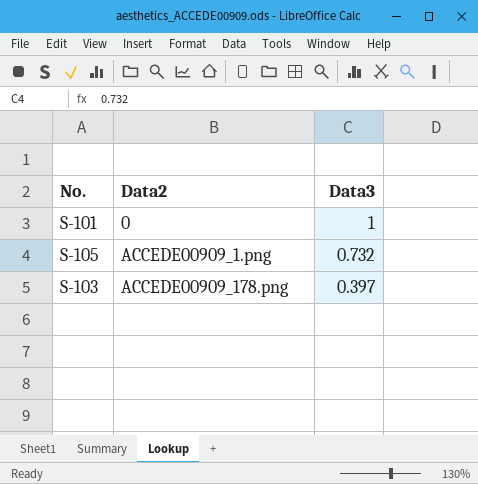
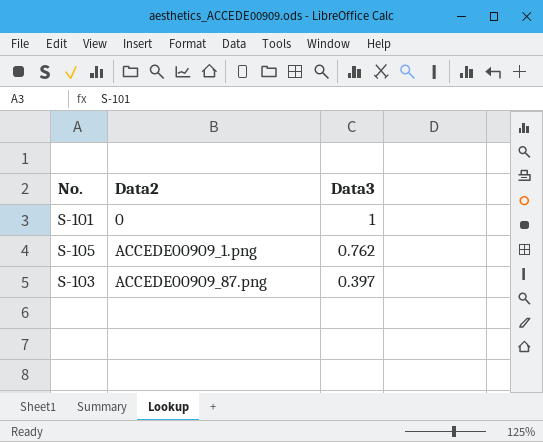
S-105 | Data3: 0.732 -> 0.762
S-103 | Data2: ACCEDE00909_178.png -> ACCEDE00909_87.png

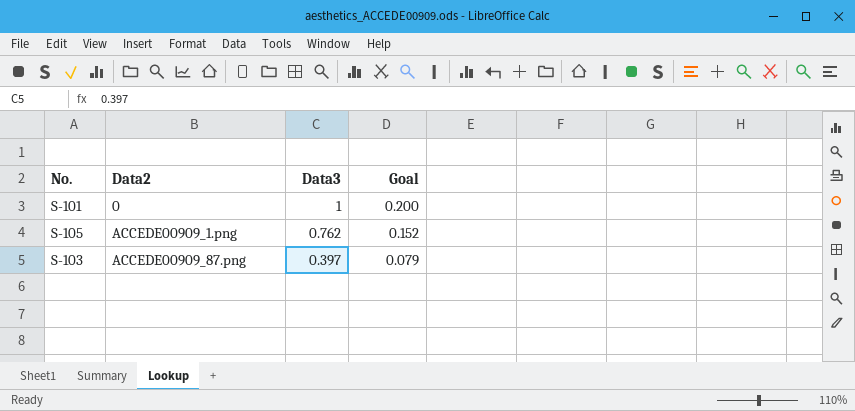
column Goal | formula: none -> [Data3] * 0.2

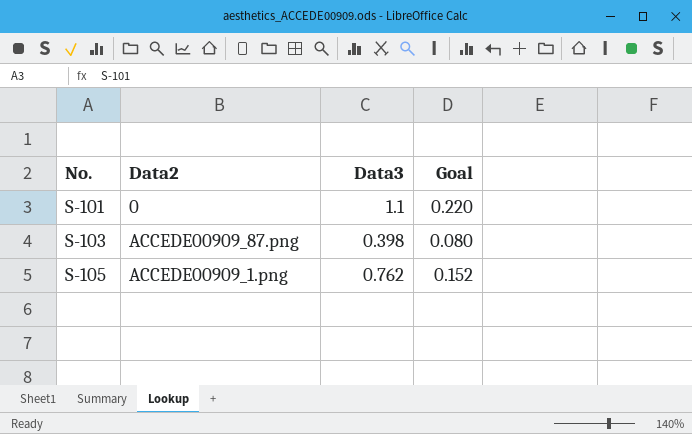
row order: Data2 ascending -> No. ascending
S-101 | Data3: 1 -> 1.1
S-101 | Goal: 0.200 -> 0.220
S-103 | Data3: 0.397 -> 0.398
S-103 | Goal: 0.079 -> 0.080

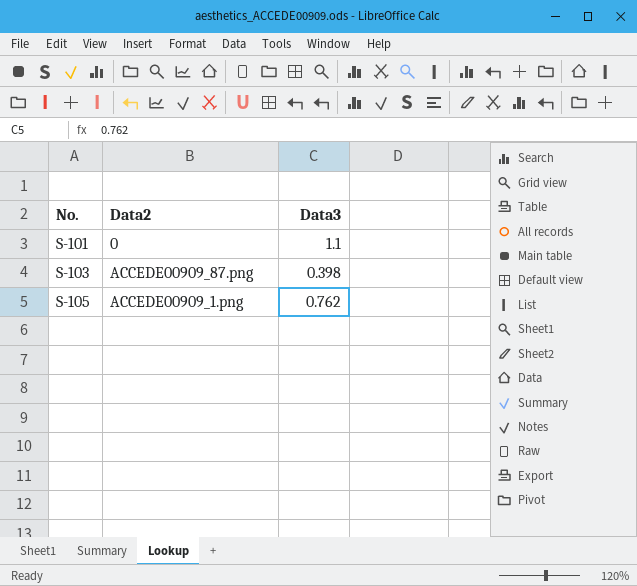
column Goal | formula: [Data3] * 0.2 -> none

